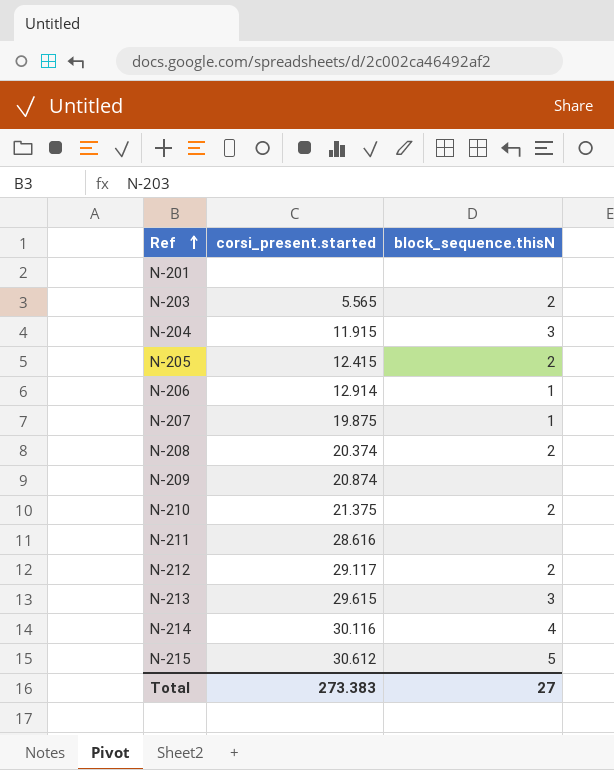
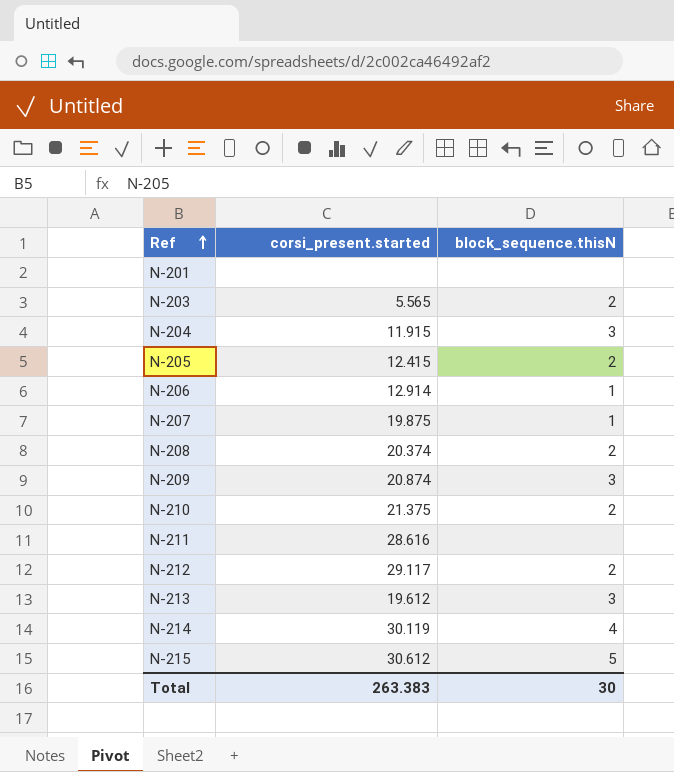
N-209 | block_sequence.thisN: none -> 3
N-213 | corsi_present.started: 29.615 -> 19.612
N-214 | corsi_present.started: 30.116 -> 30.119
Total | corsi_present.started: 273.383 -> 263.383
Total | block_sequence.thisN: 27 -> 30

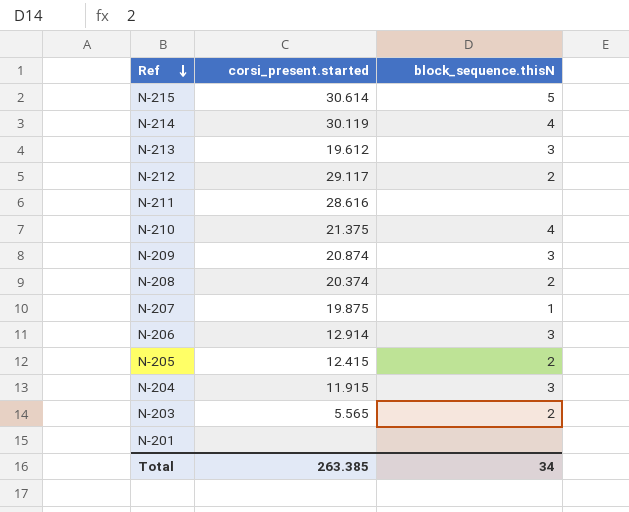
row order: Ref ascending -> Ref descending
N-215 | corsi_present.started: 30.612 -> 30.614
N-210 | block_sequence.thisN: 2 -> 4
N-206 | block_sequence.thisN: 1 -> 3
Total | corsi_present.started: 263.383 -> 263.385
Total | block_sequence.thisN: 30 -> 34

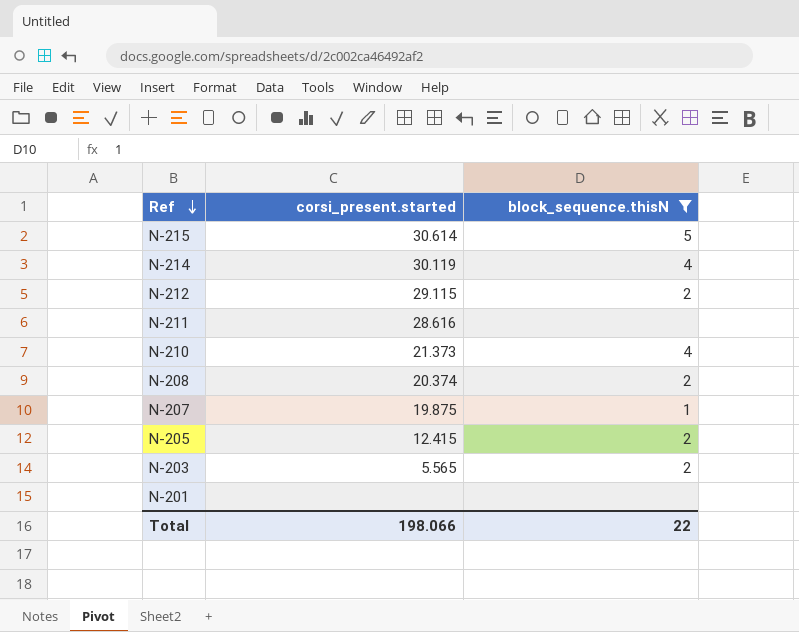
filter: none -> block_sequence.thisN != 3
N-212 | corsi_present.started: 29.117 -> 29.115
N-210 | corsi_present.started: 21.375 -> 21.373
Total | corsi_present.started: 263.385 -> 198.066
Total | block_sequence.thisN: 34 -> 22

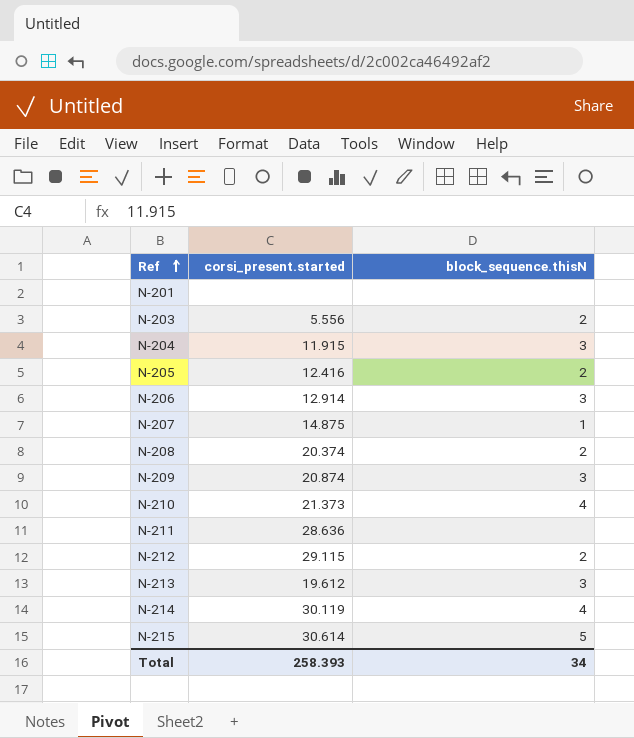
filter: block_sequence.thisN != 3 -> none
row order: Ref descending -> Ref ascending
N-203 | corsi_present.started: 5.565 -> 5.556
N-205 | corsi_present.started: 12.415 -> 12.416
N-207 | corsi_present.started: 19.875 -> 14.875
N-211 | corsi_present.started: 28.616 -> 28.636
Total | corsi_present.started: 198.066 -> 258.393
Total | block_sequence.thisN: 22 -> 34

